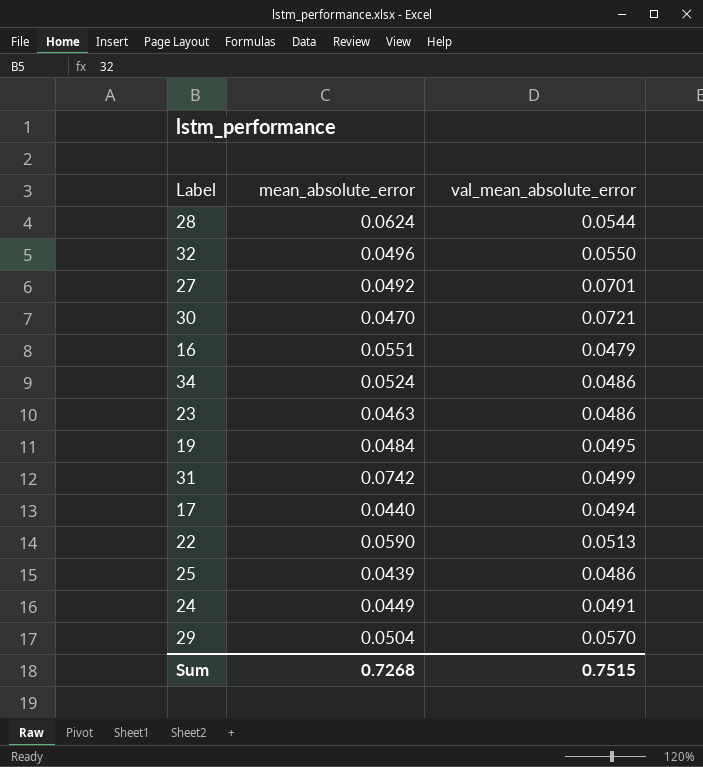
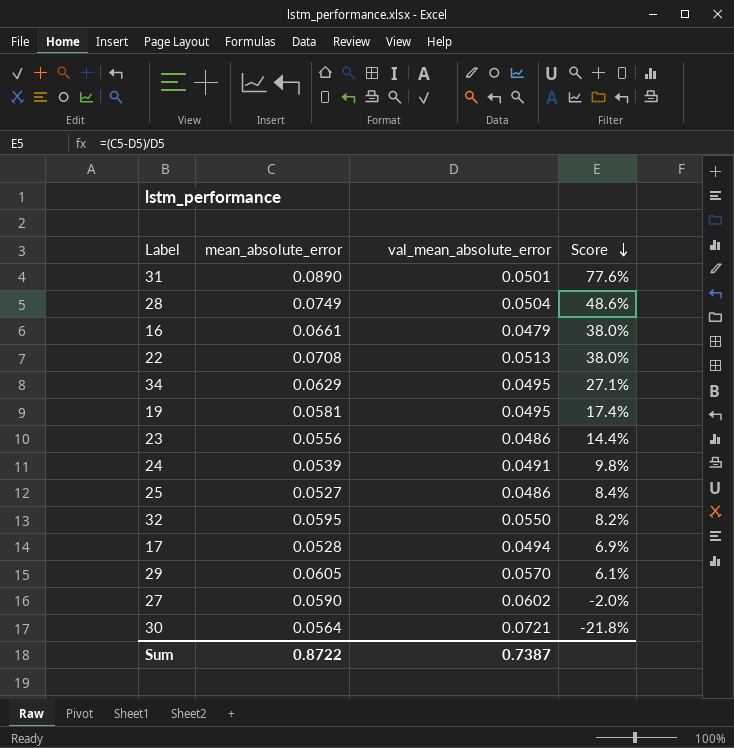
row order: none -> Score descending
column Score | formula: none -> ([mean_absolute_error] - [val_mean_absolute_error]) / [val_mean_absolute_error]
31 | mean_absolute_error: 0.0742 -> 0.0890
31 | val_mean_absolute_error: 0.0499 -> 0.0501
28 | mean_absolute_error: 0.0624 -> 0.0749
28 | val_mean_absolute_error: 0.0544 -> 0.0504
16 | mean_absolute_error: 0.0551 -> 0.0661
22 | mean_absolute_error: 0.0590 -> 0.0708
34 | mean_absolute_error: 0.0524 -> 0.0629
34 | val_mean_absolute_error: 0.0486 -> 0.0495
19 | mean_absolute_error: 0.0484 -> 0.0581
23 | mean_absolute_error: 0.0463 -> 0.0556
24 | mean_absolute_error: 0.0449 -> 0.0539
25 | mean_absolute_error: 0.0439 -> 0.0527
32 | mean_absolute_error: 0.0496 -> 0.0595
17 | mean_absolute_error: 0.0440 -> 0.0528
29 | mean_absolute_error: 0.0504 -> 0.0605
27 | mean_absolute_error: 0.0492 -> 0.0590
27 | val_mean_absolute_error: 0.0701 -> 0.0602
30 | mean_absolute_error: 0.0470 -> 0.0564
Sum | mean_absolute_error: 0.7268 -> 0.8722
Sum | val_mean_absolute_error: 0.7515 -> 0.7387

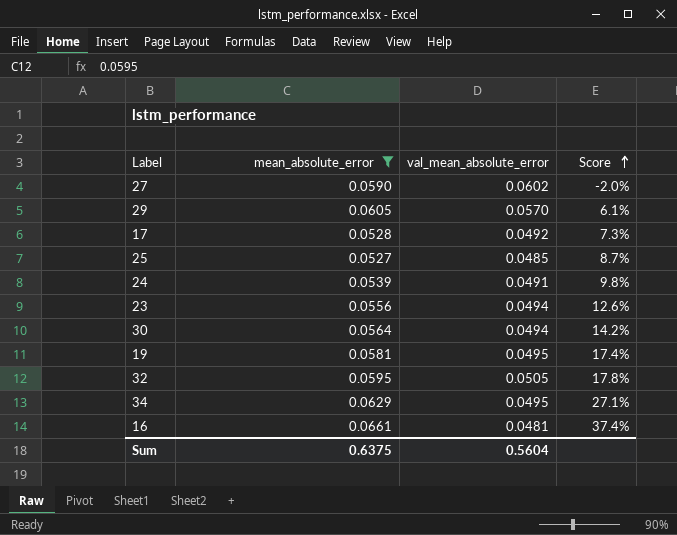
filter: none -> mean_absolute_error <= 0.0661
row order: Score descending -> Score ascending
17 | val_mean_absolute_error: 0.0494 -> 0.0492
17 | Score: 6.9% -> 7.3%
25 | val_mean_absolute_error: 0.0486 -> 0.0485
25 | Score: 8.4% -> 8.7%
23 | val_mean_absolute_error: 0.0486 -> 0.0494
23 | Score: 14.4% -> 12.6%
30 | val_mean_absolute_error: 0.0721 -> 0.0494
30 | Score: -21.8% -> 14.2%
32 | val_mean_absolute_error: 0.0550 -> 0.0505
32 | Score: 8.2% -> 17.8%
16 | val_mean_absolute_error: 0.0479 -> 0.0481
16 | Score: 38.0% -> 37.4%
Sum | mean_absolute_error: 0.8722 -> 0.6375
Sum | val_mean_absolute_error: 0.7387 -> 0.5604

